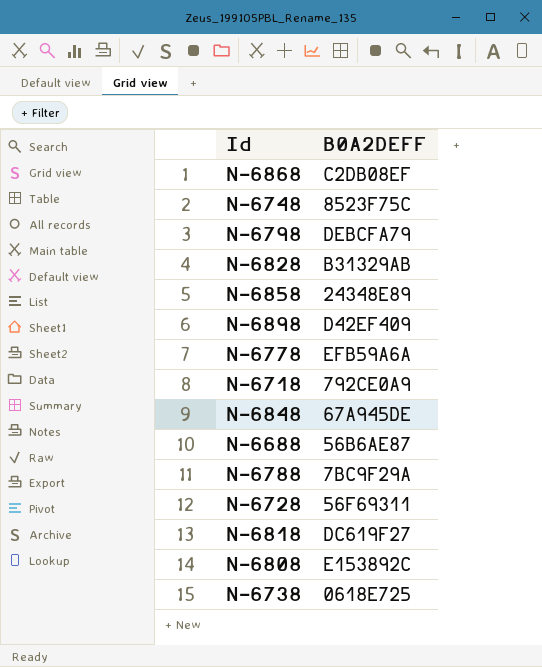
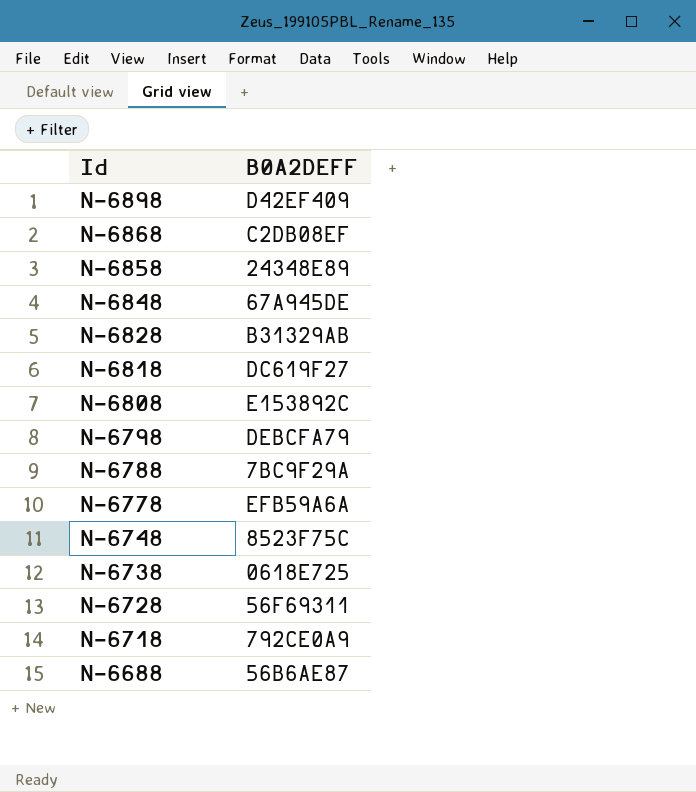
row order: none -> Id descending

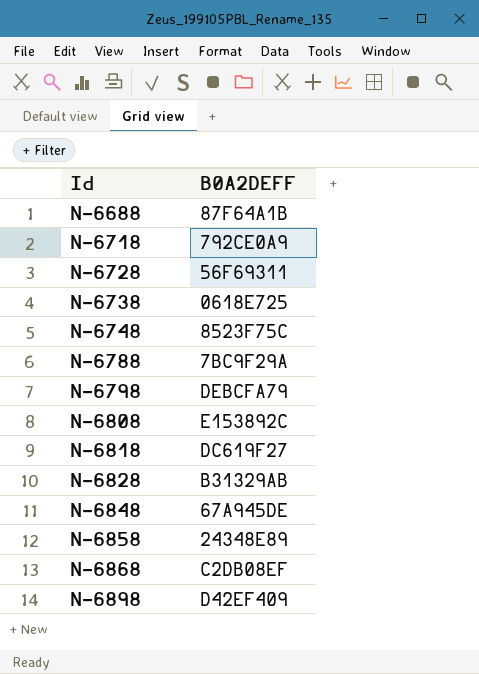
row order: Id descending -> Id ascending
row N-6778: EFB59A6A -> none
N-6688 | B0A2DEFF: 56B6AE87 -> 87F64A1B

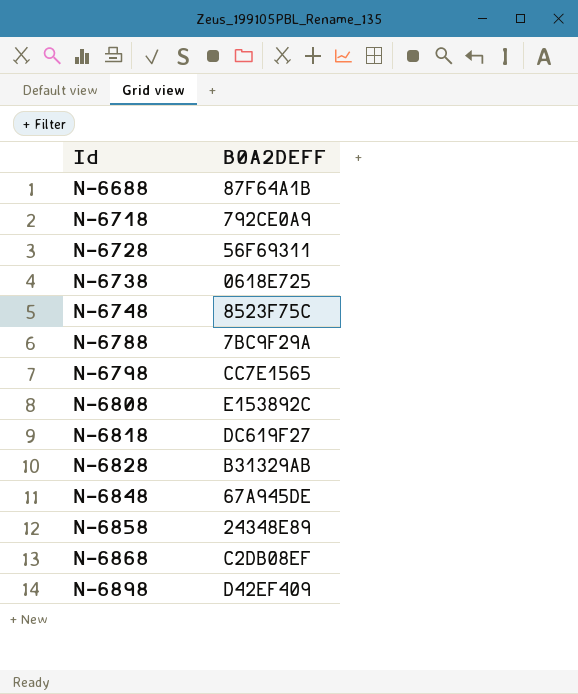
N-6798 | B0A2DEFF: DEBCFA79 -> CC7E1565

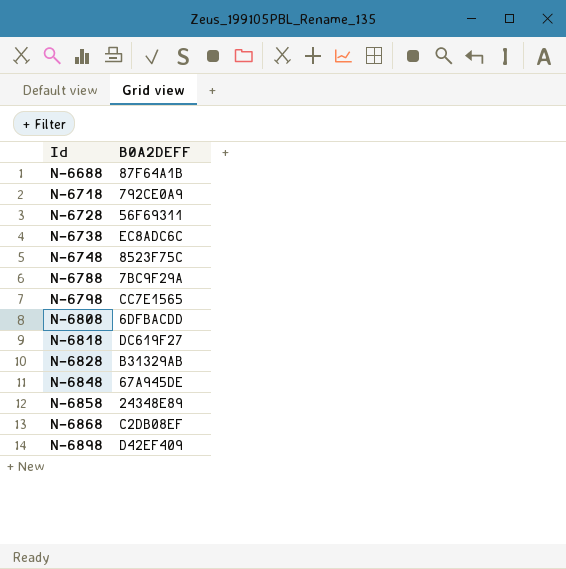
N-6738 | B0A2DEFF: 0618E725 -> EC8ADC6C
N-6808 | B0A2DEFF: E153892C -> 6DFBACDD

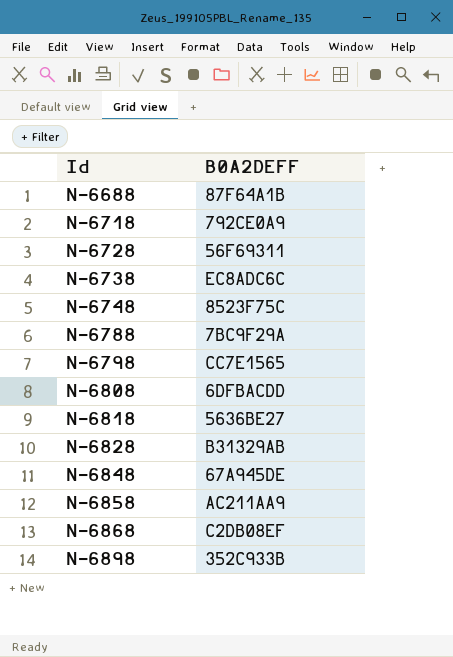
N-6818 | B0A2DEFF: DC619F27 -> 5636BE27
N-6858 | B0A2DEFF: 24348E89 -> AC211AA9
N-6898 | B0A2DEFF: D42EF409 -> 352C933B

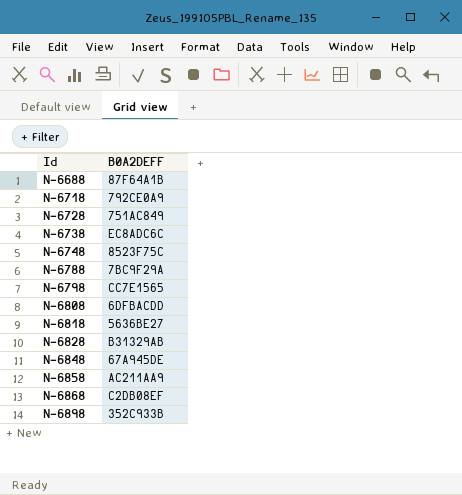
N-6728 | B0A2DEFF: 56F69311 -> 751AC849

